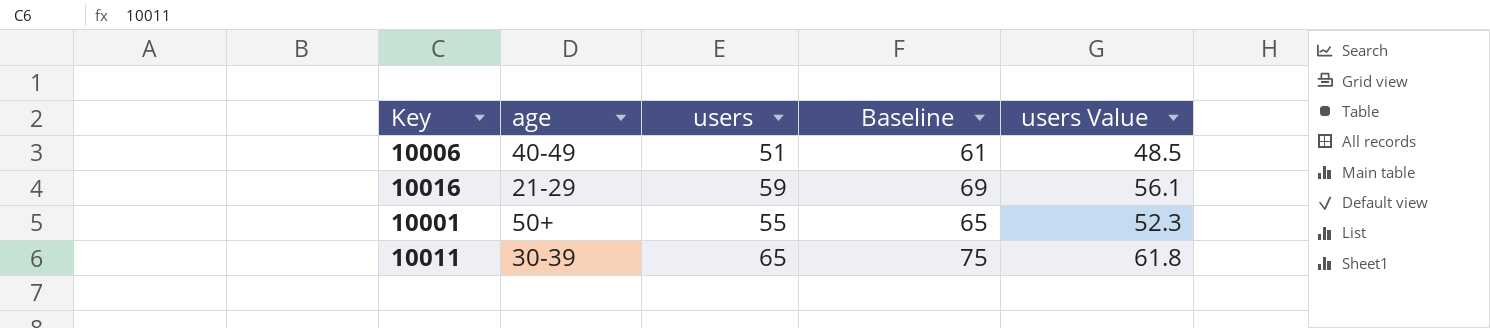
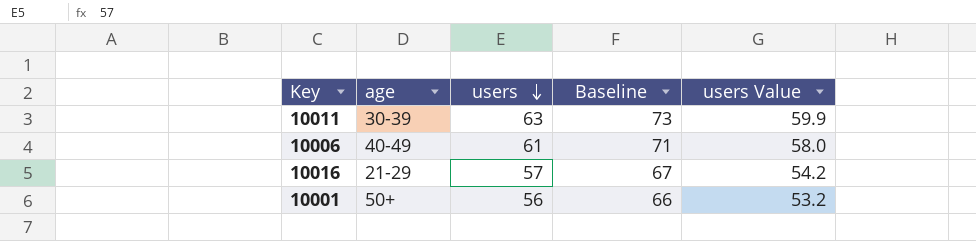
row order: none -> users descending
10011 | users: 65 -> 63
10011 | Baseline: 75 -> 73
10011 | users Value: 61.8 -> 59.9
10006 | users: 51 -> 61
10006 | Baseline: 61 -> 71
10006 | users Value: 48.5 -> 58.0
10016 | users: 59 -> 57
10016 | Baseline: 69 -> 67
10016 | users Value: 56.1 -> 54.2
10001 | users: 55 -> 56
10001 | Baseline: 65 -> 66
10001 | users Value: 52.3 -> 53.2

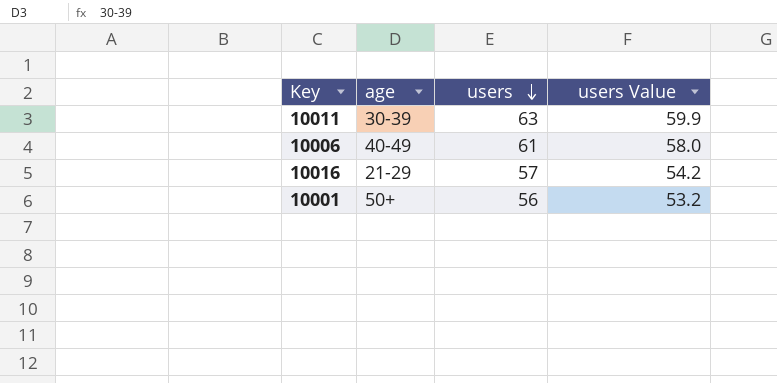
column Baseline | formula: [users] + 10 -> none

